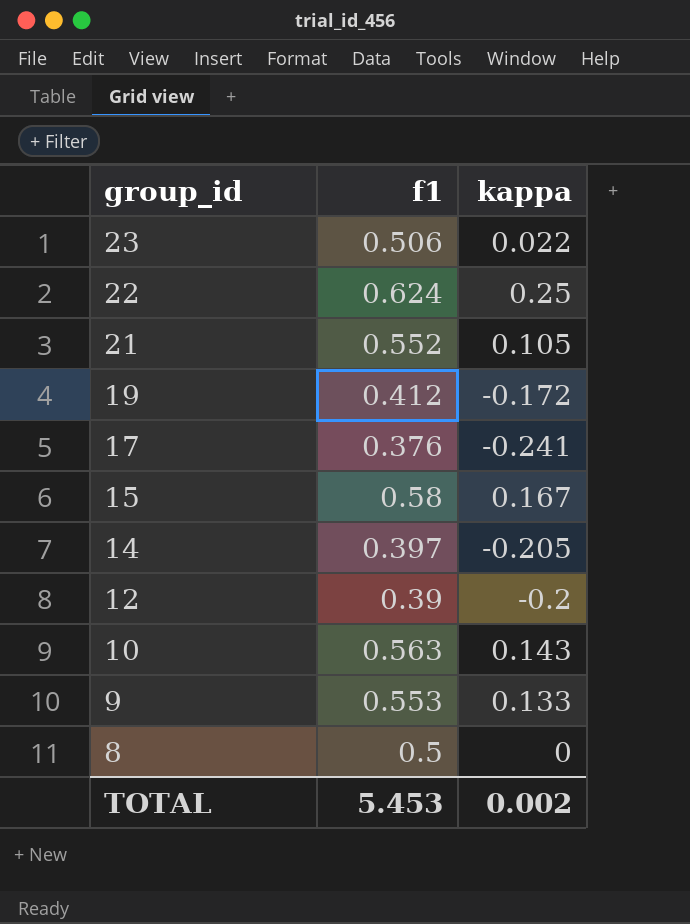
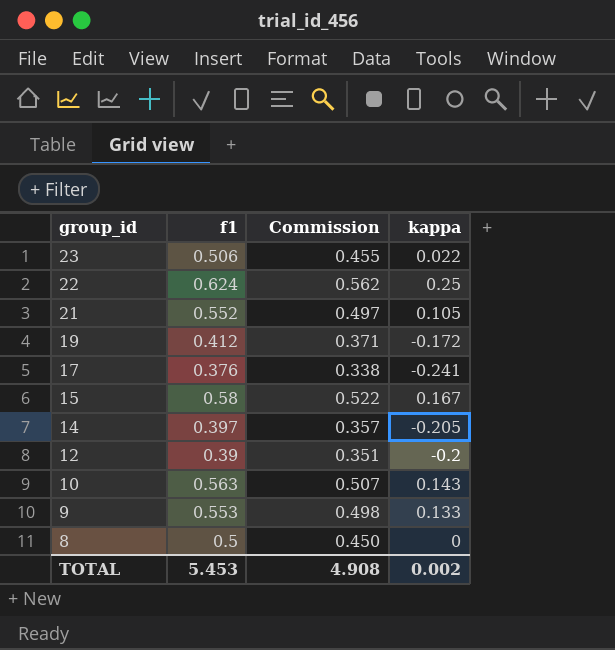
column Commission | formula: none -> [f1] * 0.9

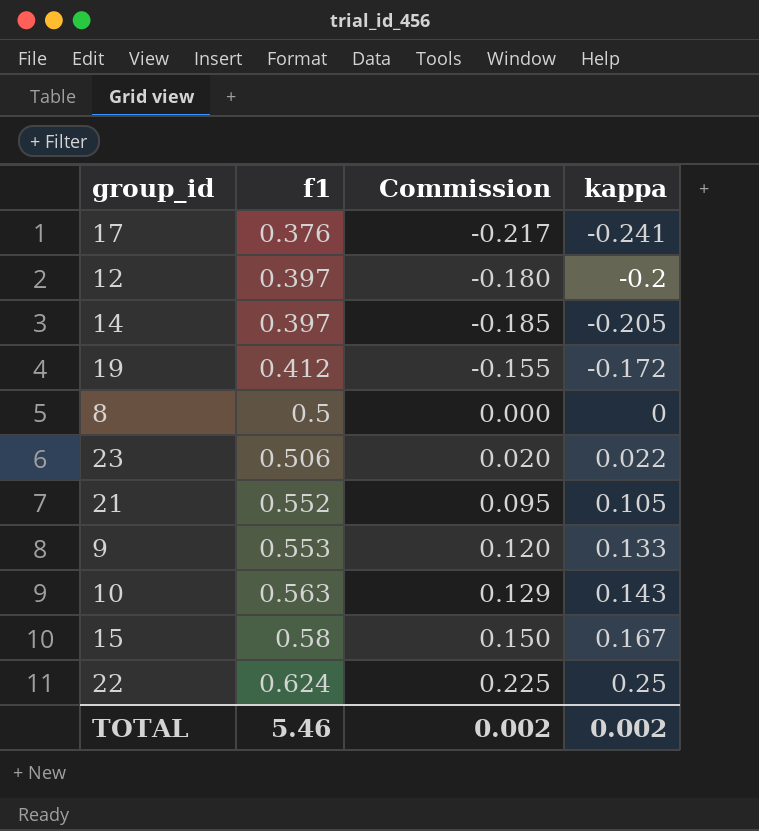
row order: group_id descending -> f1 ascending
column Commission | formula: [f1] * 0.9 -> [kappa] * 0.9
12 | f1: 0.39 -> 0.397
TOTAL | f1: 5.453 -> 5.46
TOTAL | Commission: 4.908 -> 0.002

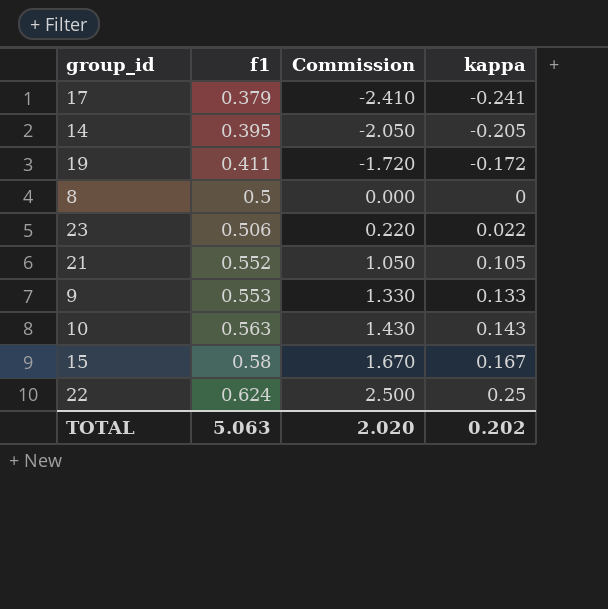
column Commission | formula: [kappa] * 0.9 -> [kappa] * 10
row 12: 0.397 | -0.180 | -0.2 -> none
17 | f1: 0.376 -> 0.379
14 | f1: 0.397 -> 0.395
19 | f1: 0.412 -> 0.411
TOTAL | f1: 5.46 -> 5.063
TOTAL | Commission: 0.002 -> 2.020
TOTAL | kappa: 0.002 -> 0.202

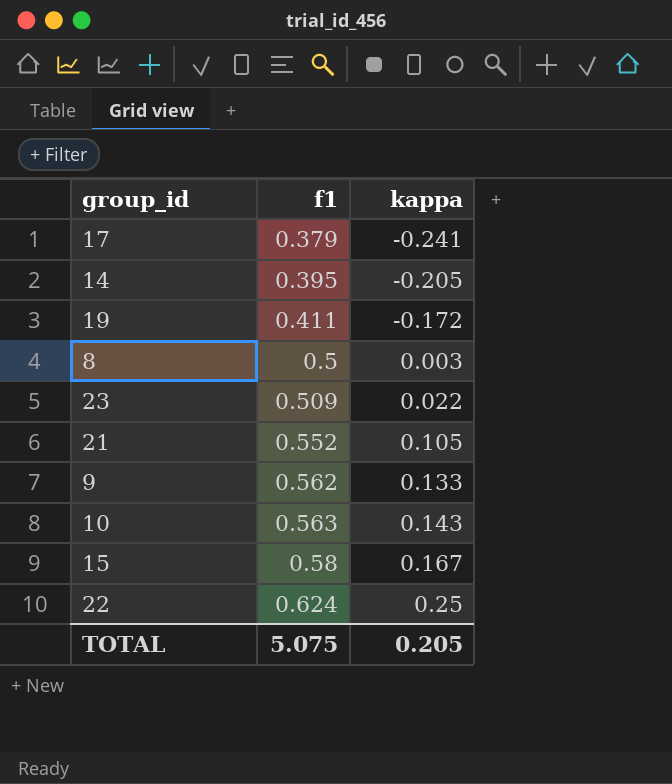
column Commission | formula: [kappa] * 10 -> none
8 | kappa: 0 -> 0.003
23 | f1: 0.506 -> 0.509
9 | f1: 0.553 -> 0.562
TOTAL | f1: 5.063 -> 5.075
TOTAL | kappa: 0.202 -> 0.205

